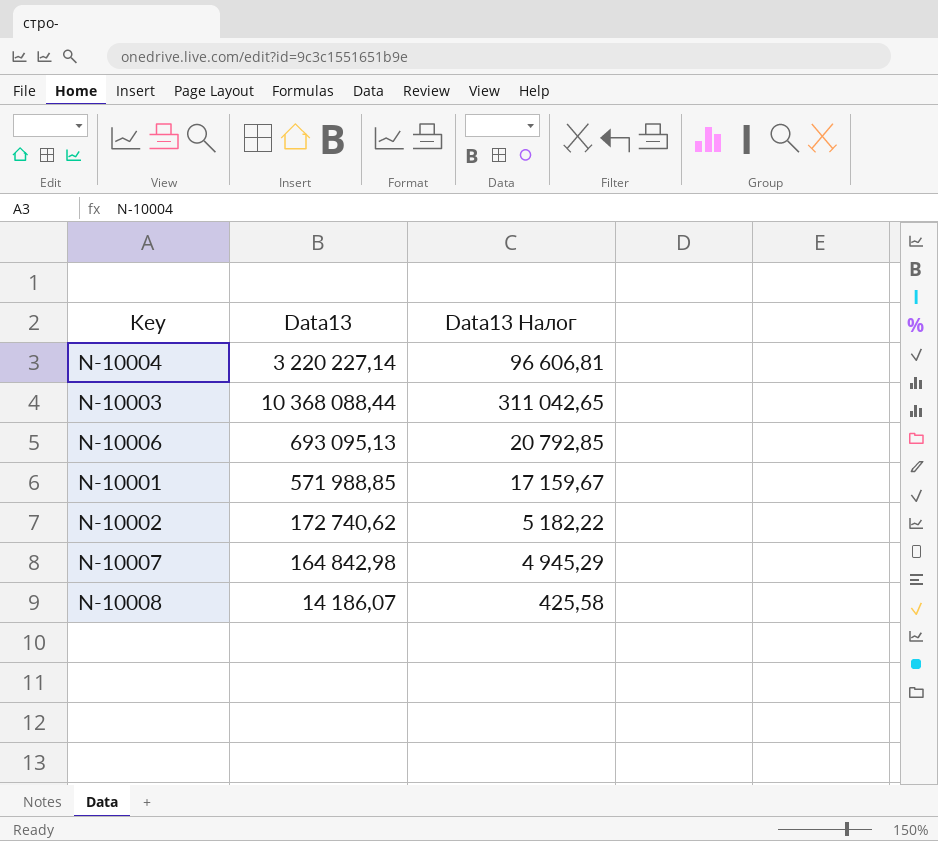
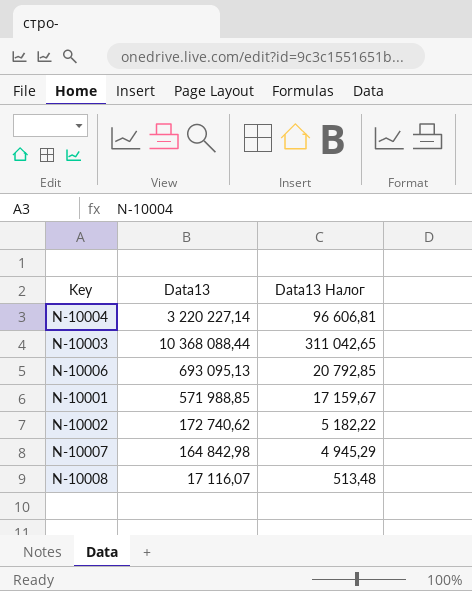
N-10008 | Data13: 14 186,07 -> 17 116,07
N-10008 | Data13 Налог: 425,58 -> 513,48

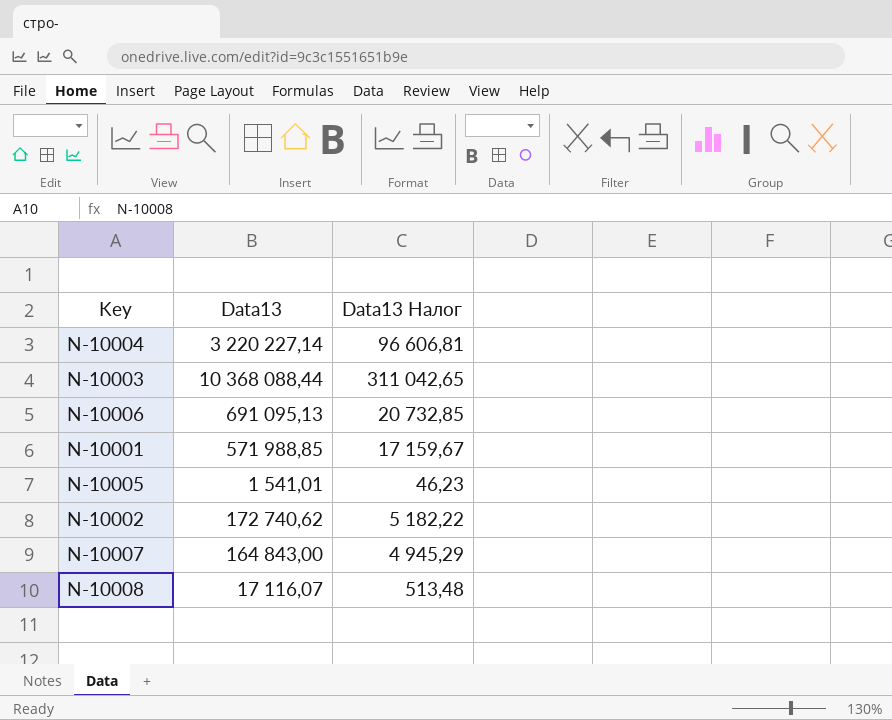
N-10006 | Data13: 693 095,13 -> 691 095,13
N-10006 | Data13 Налог: 20 792,85 -> 20 732,85
row N-10005: none -> 1 541,01 | 46,23
N-10007 | Data13: 164 842,98 -> 164 843,00

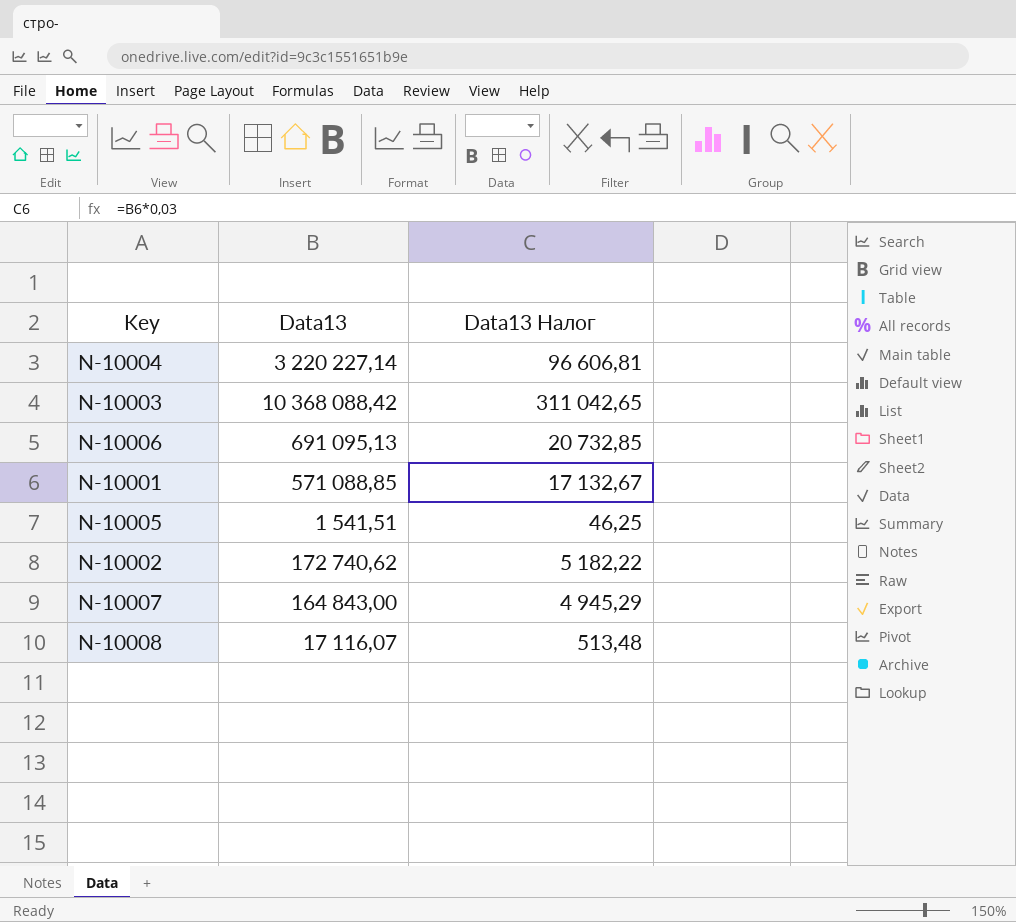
N-10003 | Data13: 10 368 088,44 -> 10 368 088,42
N-10001 | Data13: 571 988,85 -> 571 088,85
N-10001 | Data13 Налог: 17 159,67 -> 17 132,67
N-10005 | Data13: 1 541,01 -> 1 541,51
N-10005 | Data13 Налог: 46,23 -> 46,25

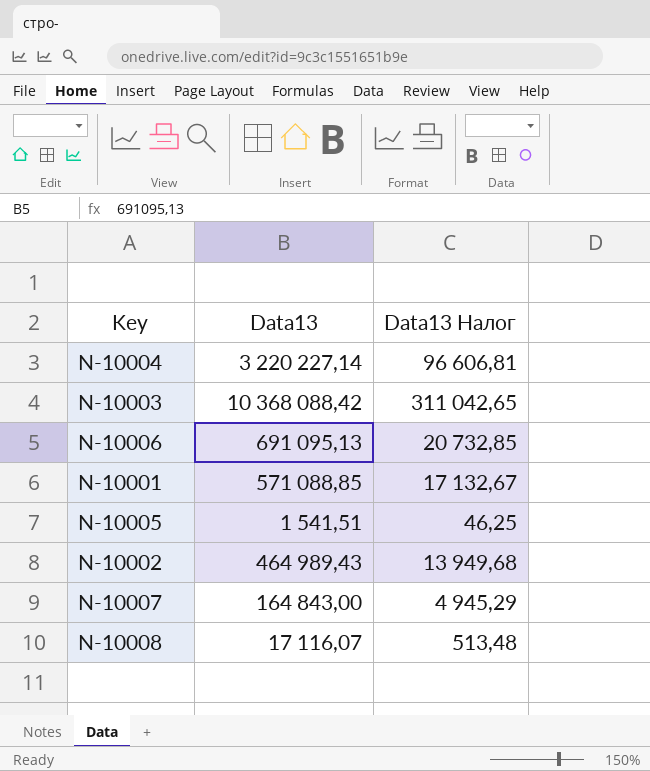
N-10002 | Data13: 172 740,62 -> 464 989,43
N-10002 | Data13 Налог: 5 182,22 -> 13 949,68

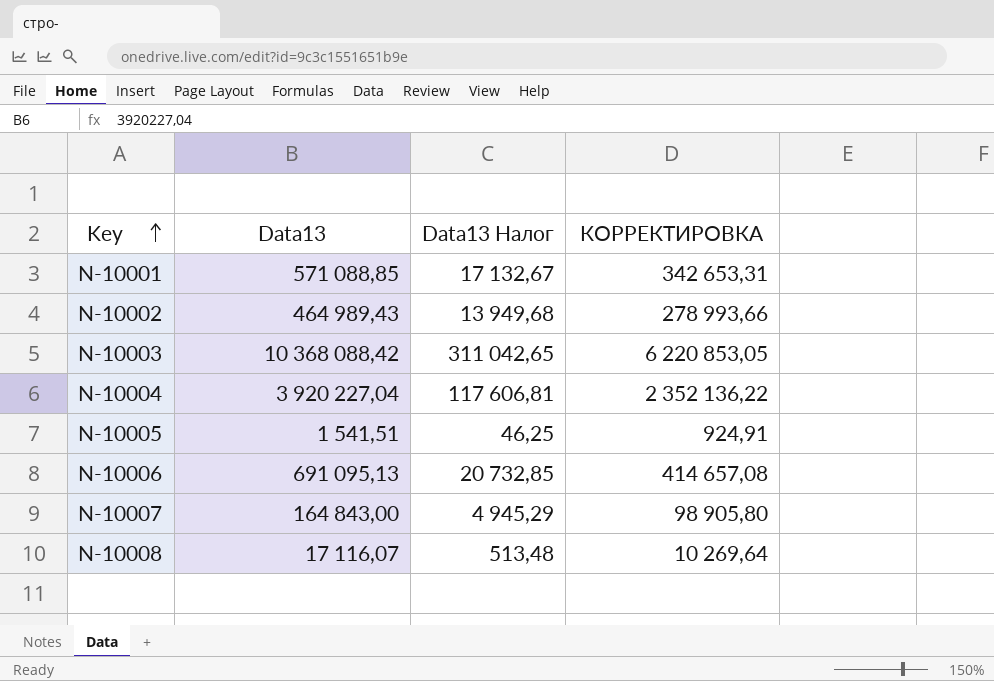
row order: none -> Key ascending
column КОРРЕКТИРОВКА | formula: none -> [Data13] * 0,6
N-10004 | Data13: 3 220 227,14 -> 3 920 227,04
N-10004 | Data13 Налог: 96 606,81 -> 117 606,81

